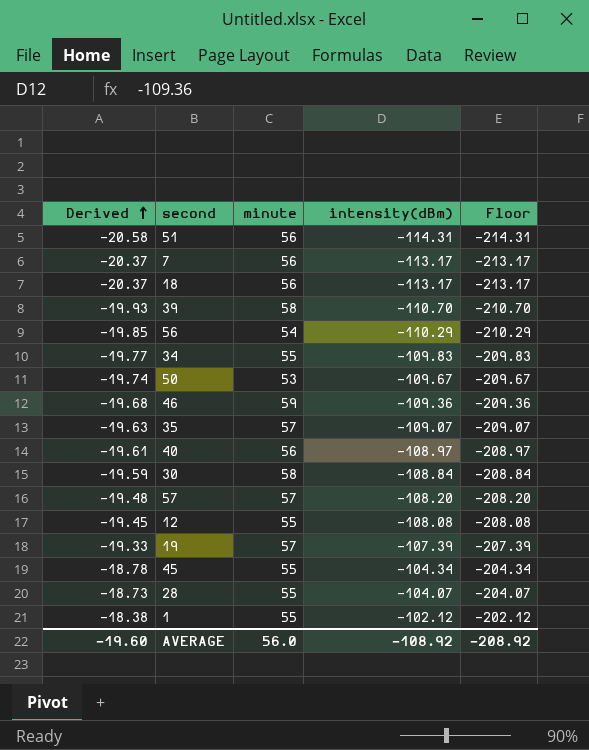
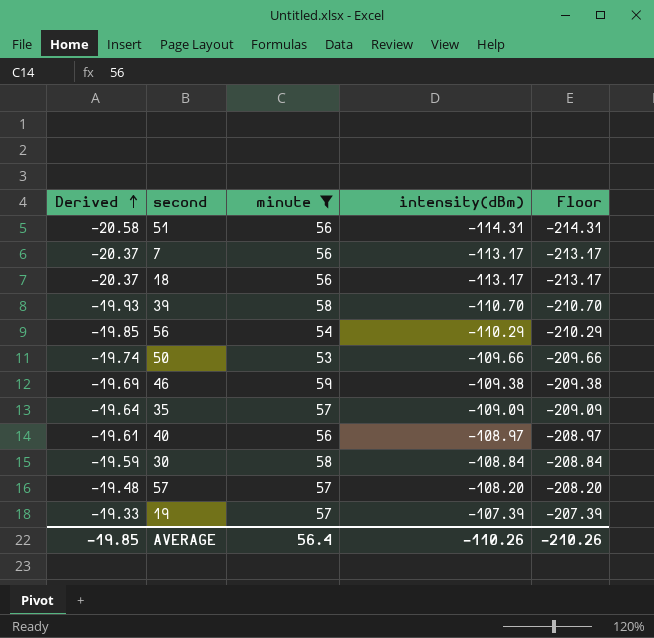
filter: none -> minute != 55
50 | intensity(dBm): -109.67 -> -109.66
50 | Floor: -209.67 -> -209.66
46 | Derived: -19.68 -> -19.69
46 | intensity(dBm): -109.36 -> -109.38
46 | Floor: -209.36 -> -209.38
35 | Derived: -19.63 -> -19.64
35 | intensity(dBm): -109.07 -> -109.09
35 | Floor: -209.07 -> -209.09
AVERAGE | Derived: -19.60 -> -19.85
AVERAGE | minute: 56.0 -> 56.4
AVERAGE | intensity(dBm): -108.92 -> -110.26
AVERAGE | Floor: -208.92 -> -210.26

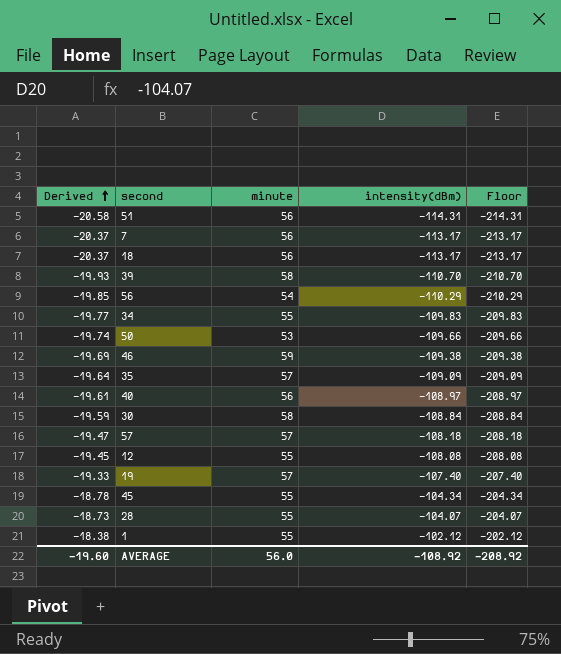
filter: minute != 55 -> none
57 | Derived: -19.48 -> -19.47
57 | intensity(dBm): -108.20 -> -108.18
57 | Floor: -208.20 -> -208.18
19 | intensity(dBm): -107.39 -> -107.40
19 | Floor: -207.39 -> -207.40
AVERAGE | Derived: -19.85 -> -19.60
AVERAGE | minute: 56.4 -> 56.0
AVERAGE | intensity(dBm): -110.26 -> -108.92
AVERAGE | Floor: -210.26 -> -208.92

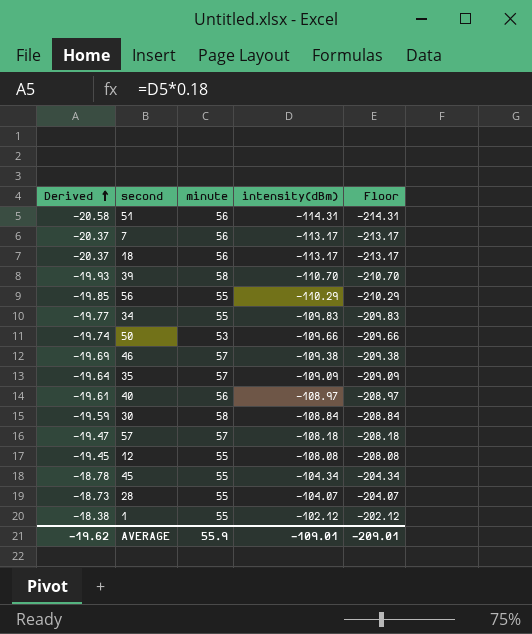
row 19: -19.33 | 57 | -107.40 | -207.40 -> none
56 | minute: 54 -> 55
46 | minute: 59 -> 57
AVERAGE | Derived: -19.60 -> -19.62
AVERAGE | minute: 56.0 -> 55.9
AVERAGE | intensity(dBm): -108.92 -> -109.01
AVERAGE | Floor: -208.92 -> -209.01

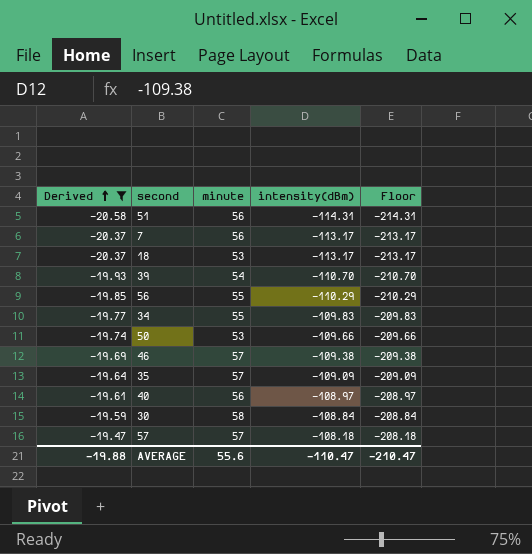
filter: none -> Derived <= -19.47
18 | minute: 56 -> 53
39 | minute: 58 -> 54
AVERAGE | Derived: -19.62 -> -19.88
AVERAGE | minute: 55.9 -> 55.6
AVERAGE | intensity(dBm): -109.01 -> -110.47
AVERAGE | Floor: -209.01 -> -210.47

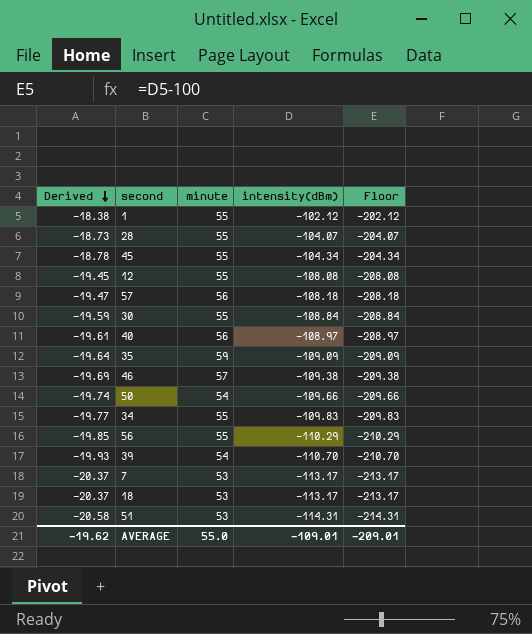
filter: Derived <= -19.47 -> none
row order: Derived ascending -> Derived descending
57 | minute: 57 -> 56
30 | minute: 58 -> 55
35 | minute: 57 -> 59
50 | minute: 53 -> 54
7 | minute: 56 -> 53
51 | minute: 56 -> 53
AVERAGE | Derived: -19.88 -> -19.62
AVERAGE | minute: 55.6 -> 55.0
AVERAGE | intensity(dBm): -110.47 -> -109.01
AVERAGE | Floor: -210.47 -> -209.01

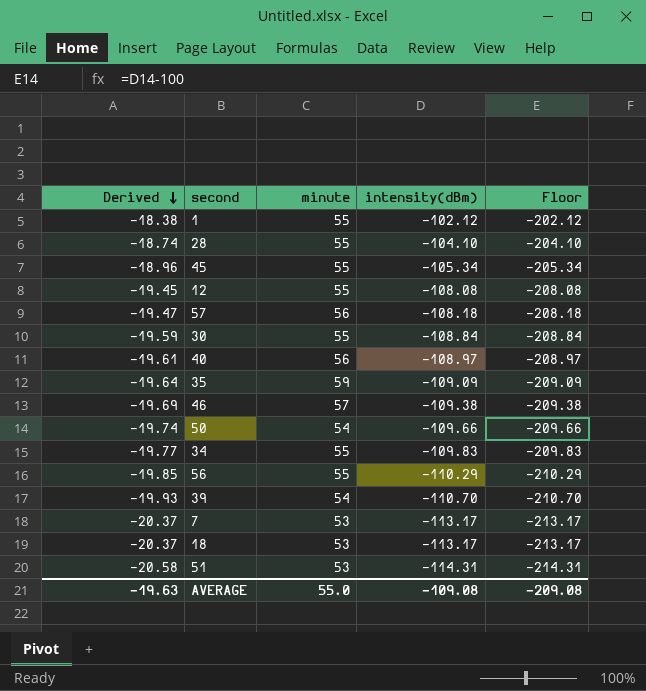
28 | Derived: -18.73 -> -18.74
28 | intensity(dBm): -104.07 -> -104.10
28 | Floor: -204.07 -> -204.10
45 | Derived: -18.78 -> -18.96
45 | intensity(dBm): -104.34 -> -105.34
45 | Floor: -204.34 -> -205.34
AVERAGE | Derived: -19.62 -> -19.63
AVERAGE | intensity(dBm): -109.01 -> -109.08
AVERAGE | Floor: -209.01 -> -209.08

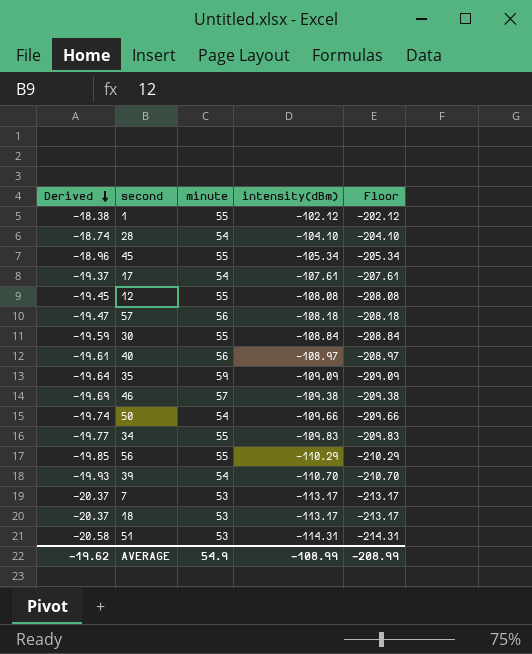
28 | minute: 55 -> 54
row 17: none -> -19.37 | 54 | -107.61 | -207.61
AVERAGE | Derived: -19.63 -> -19.62
AVERAGE | minute: 55.0 -> 54.9
AVERAGE | intensity(dBm): -109.08 -> -108.99
AVERAGE | Floor: -209.08 -> -208.99

